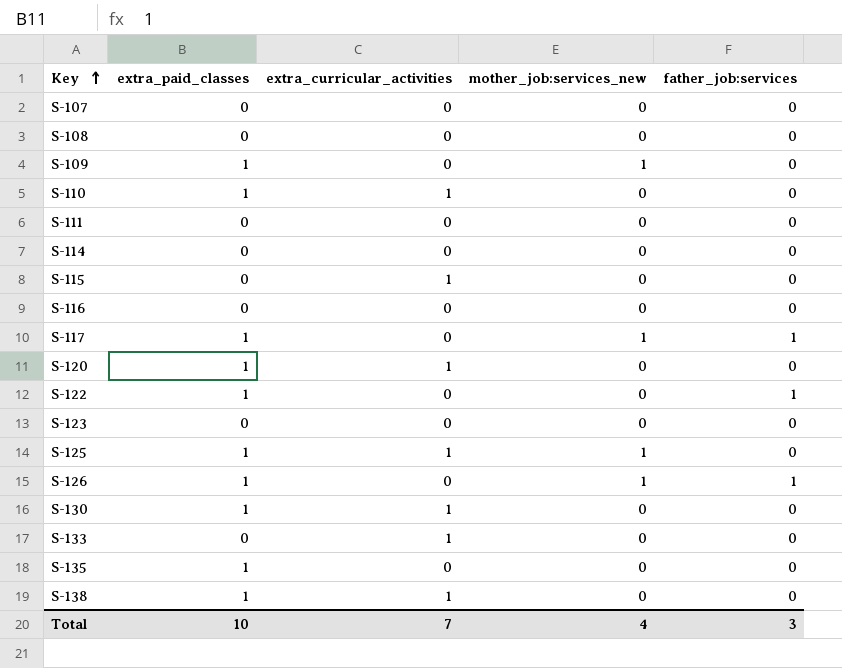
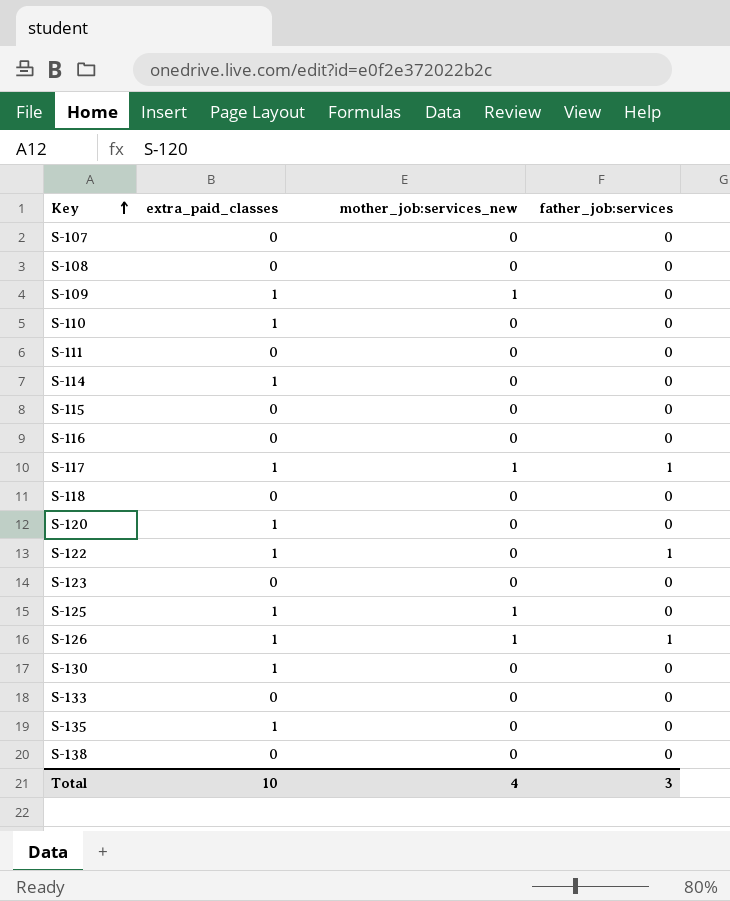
column extra_curricular_activities | position: 3 -> none
S-114 | extra_paid_classes: 0 -> 1
row S-118: none -> 0 | 0 | 0
S-138 | extra_paid_classes: 1 -> 0

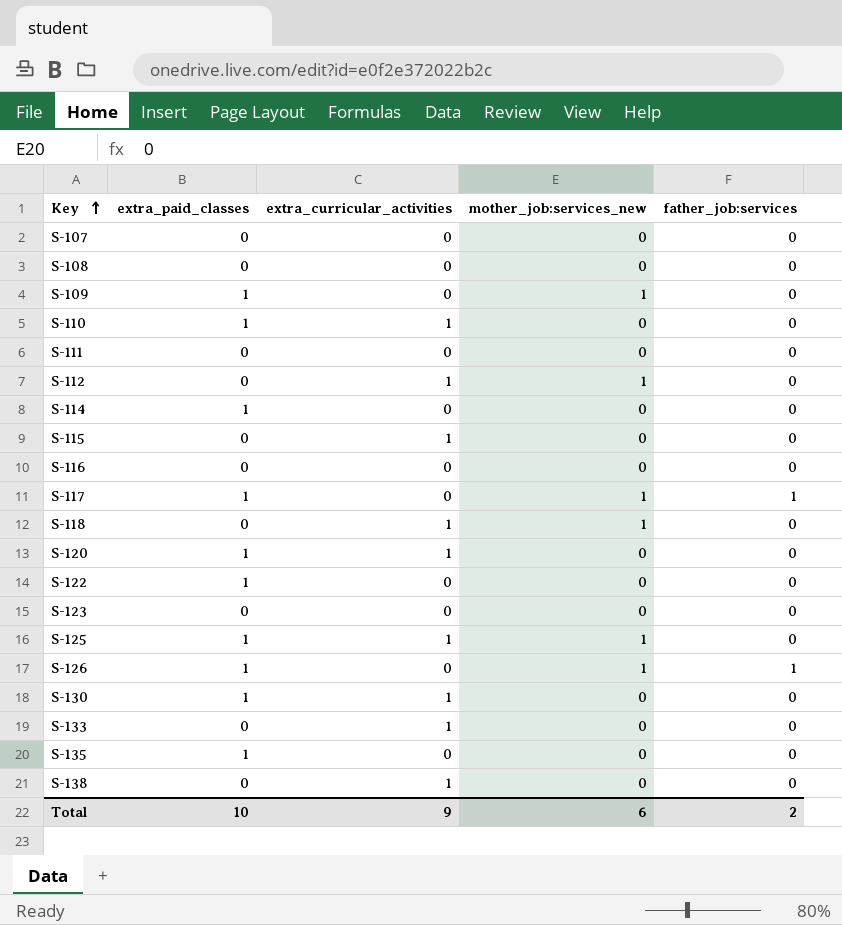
column extra_curricular_activities | position: none -> 3
row S-112: none -> 0 | 1 | 1 | 0
S-118 | mother_job:services_new: 0 -> 1
S-122 | father_job:services: 1 -> 0
Total | mother_job:services_new: 4 -> 6
Total | father_job:services: 3 -> 2

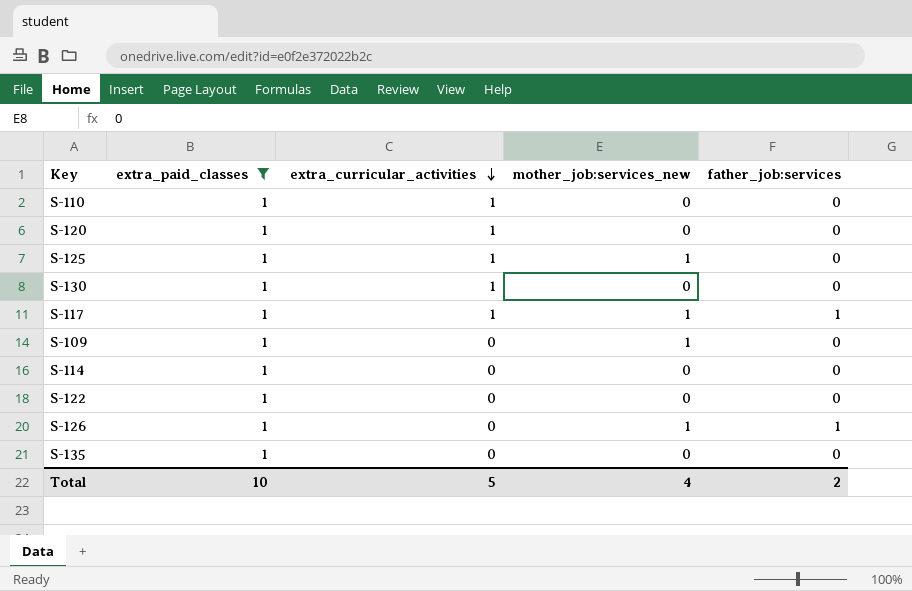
filter: none -> extra_paid_classes = 1
row order: Key ascending -> extra_curricular_activities descending
S-117 | extra_curricular_activities: 0 -> 1
Total | extra_curricular_activities: 9 -> 5
Total | mother_job:services_new: 6 -> 4

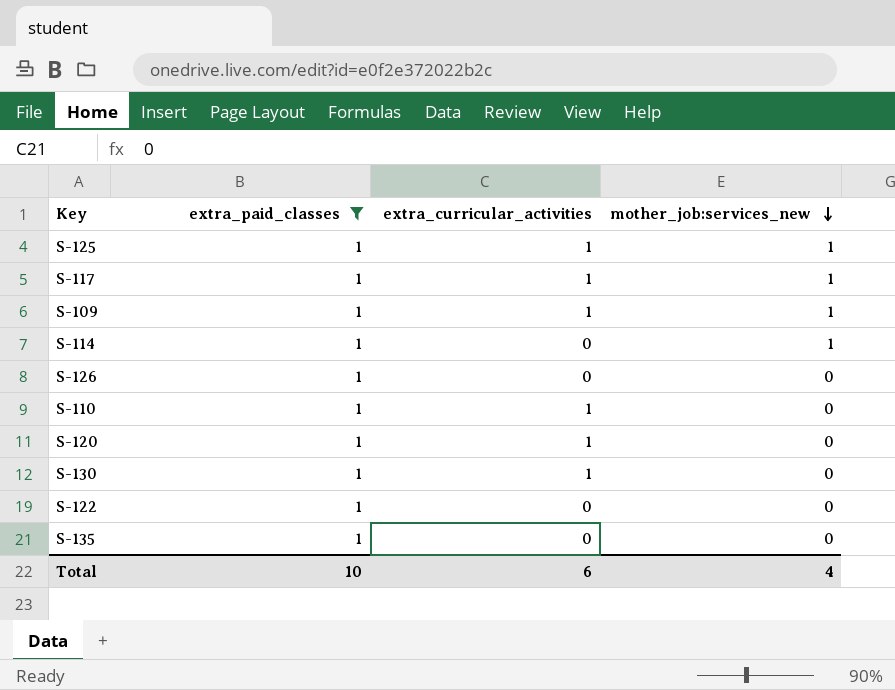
row order: extra_curricular_activities descending -> mother_job:services_new descending
column father_job:services | position: 5 -> none
S-109 | extra_curricular_activities: 0 -> 1
S-114 | mother_job:services_new: 0 -> 1
S-126 | mother_job:services_new: 1 -> 0
Total | extra_curricular_activities: 5 -> 6

